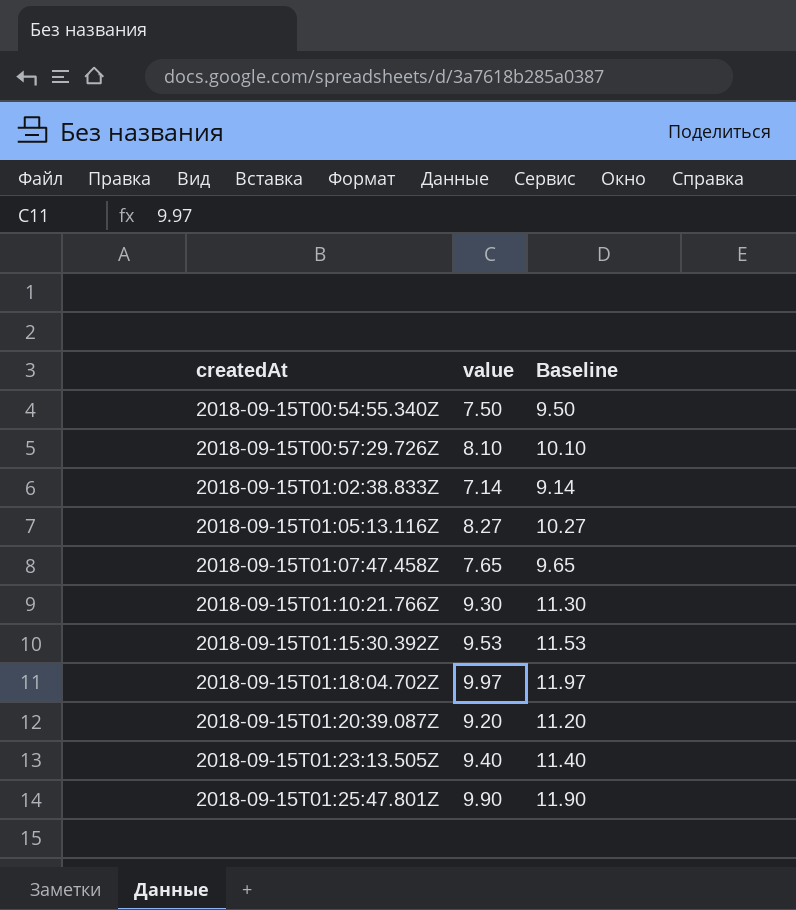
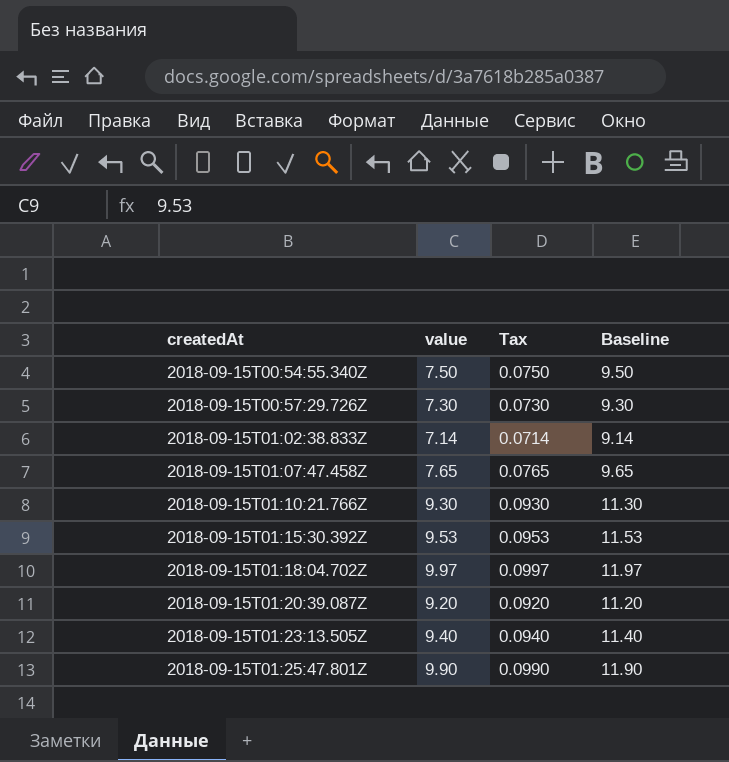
column Tax | formula: none -> [value] * 0.01
row 2018-09-15T01:05:13.116Z: 8.27 | 10.27 -> none
2018-09-15T00:57:29.726Z | value: 8.10 -> 7.30
2018-09-15T00:57:29.726Z | Baseline: 10.10 -> 9.30

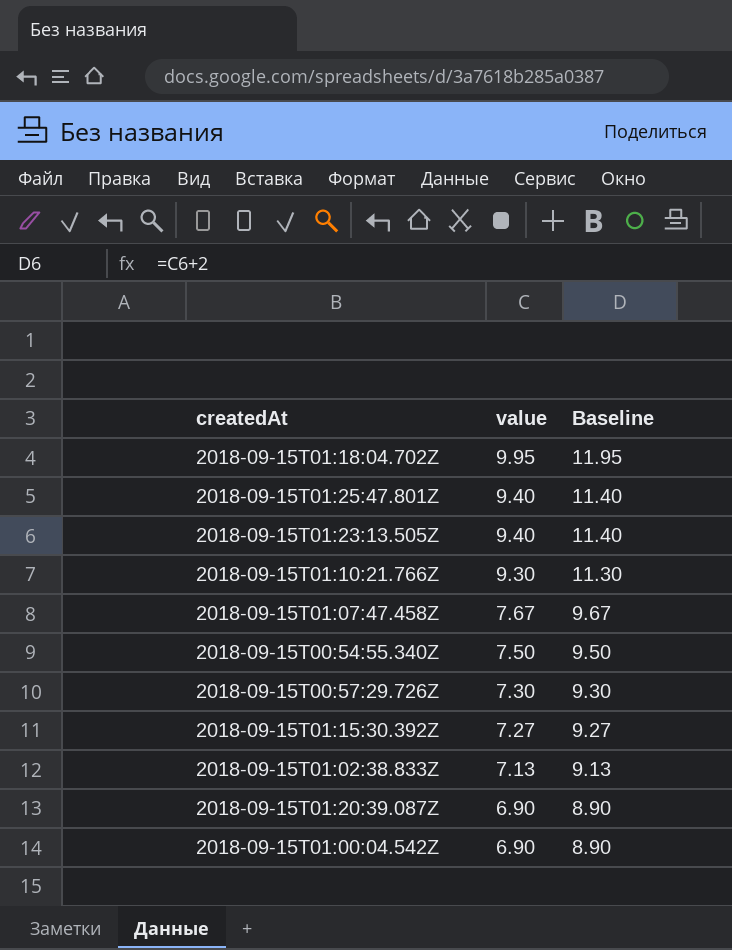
row order: createdAt ascending -> value descending
column Tax | formula: [value] * 0.01 -> none
2018-09-15T01:18:04.702Z | value: 9.97 -> 9.95
2018-09-15T01:18:04.702Z | Baseline: 11.97 -> 11.95
2018-09-15T01:25:47.801Z | value: 9.90 -> 9.40
2018-09-15T01:25:47.801Z | Baseline: 11.90 -> 11.40
2018-09-15T01:07:47.458Z | value: 7.65 -> 7.67
2018-09-15T01:07:47.458Z | Baseline: 9.65 -> 9.67
2018-09-15T01:15:30.392Z | value: 9.53 -> 7.27
2018-09-15T01:15:30.392Z | Baseline: 11.53 -> 9.27
2018-09-15T01:02:38.833Z | value: 7.14 -> 7.13
2018-09-15T01:02:38.833Z | Baseline: 9.14 -> 9.13
2018-09-15T01:20:39.087Z | value: 9.20 -> 6.90
2018-09-15T01:20:39.087Z | Baseline: 11.20 -> 8.90
row 2018-09-15T01:00:04.542Z: none -> 6.90 | 8.90

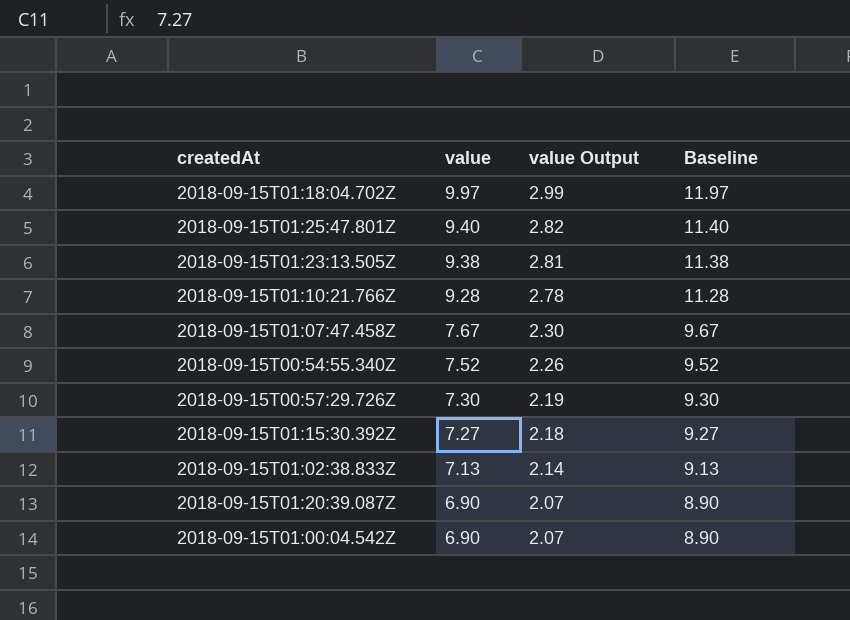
column value Output | formula: none -> [value] * 0.3
2018-09-15T01:18:04.702Z | value: 9.95 -> 9.97
2018-09-15T01:18:04.702Z | Baseline: 11.95 -> 11.97
2018-09-15T01:23:13.505Z | value: 9.40 -> 9.38
2018-09-15T01:23:13.505Z | Baseline: 11.40 -> 11.38
2018-09-15T01:10:21.766Z | value: 9.30 -> 9.28
2018-09-15T01:10:21.766Z | Baseline: 11.30 -> 11.28
2018-09-15T00:54:55.340Z | value: 7.50 -> 7.52
2018-09-15T00:54:55.340Z | Baseline: 9.50 -> 9.52

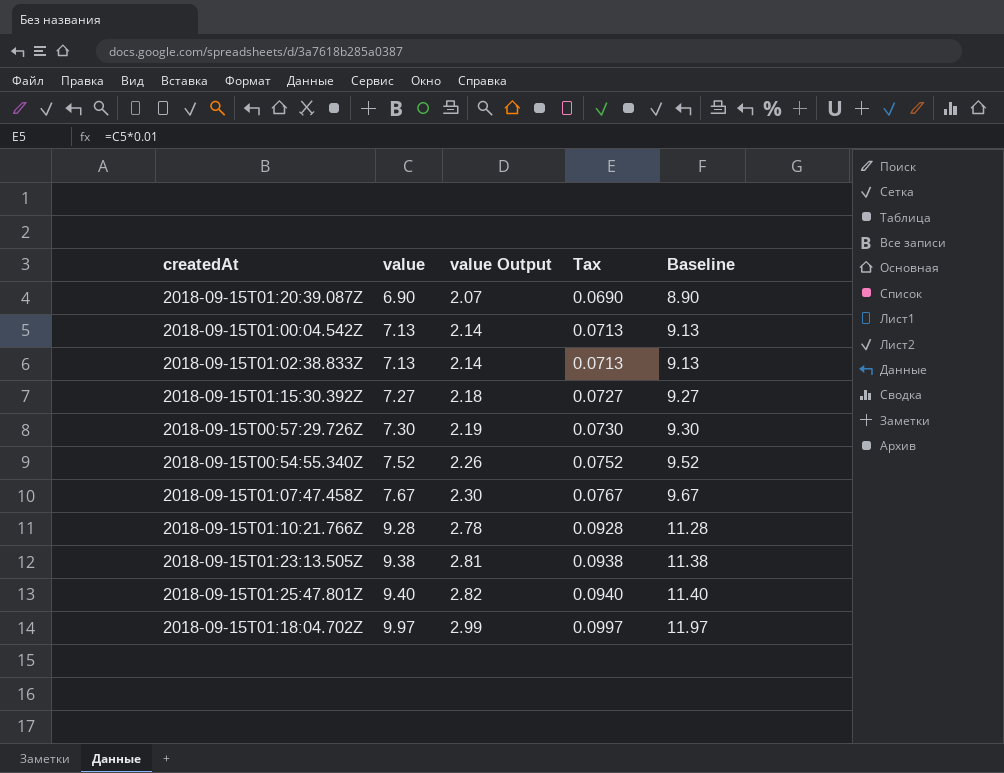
row order: value descending -> value ascending
column Tax | formula: none -> [value] * 0.01
2018-09-15T01:00:04.542Z | value: 6.90 -> 7.13
2018-09-15T01:00:04.542Z | value Output: 2.07 -> 2.14
2018-09-15T01:00:04.542Z | Baseline: 8.90 -> 9.13

